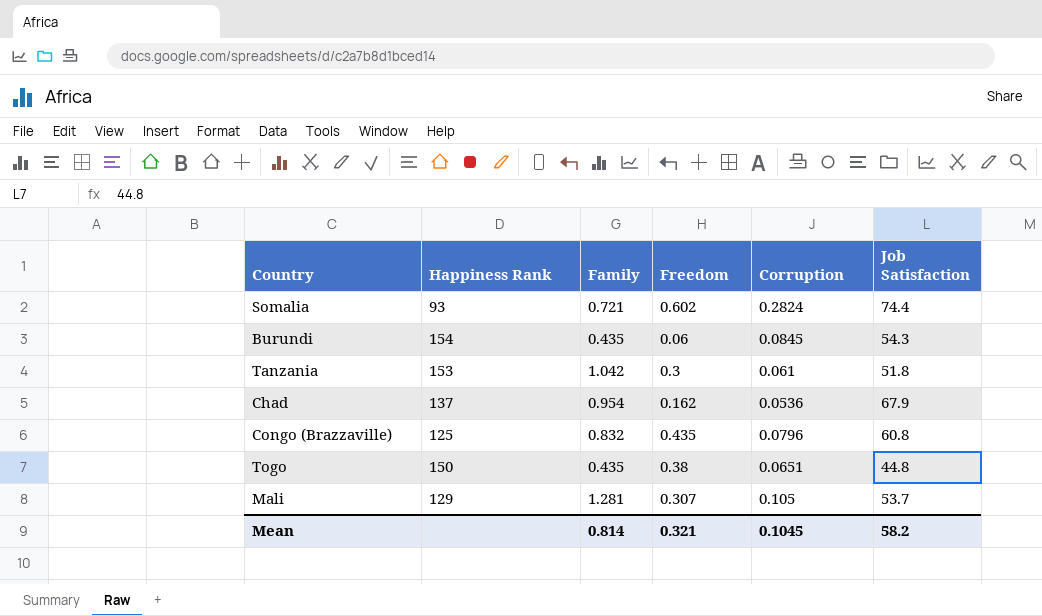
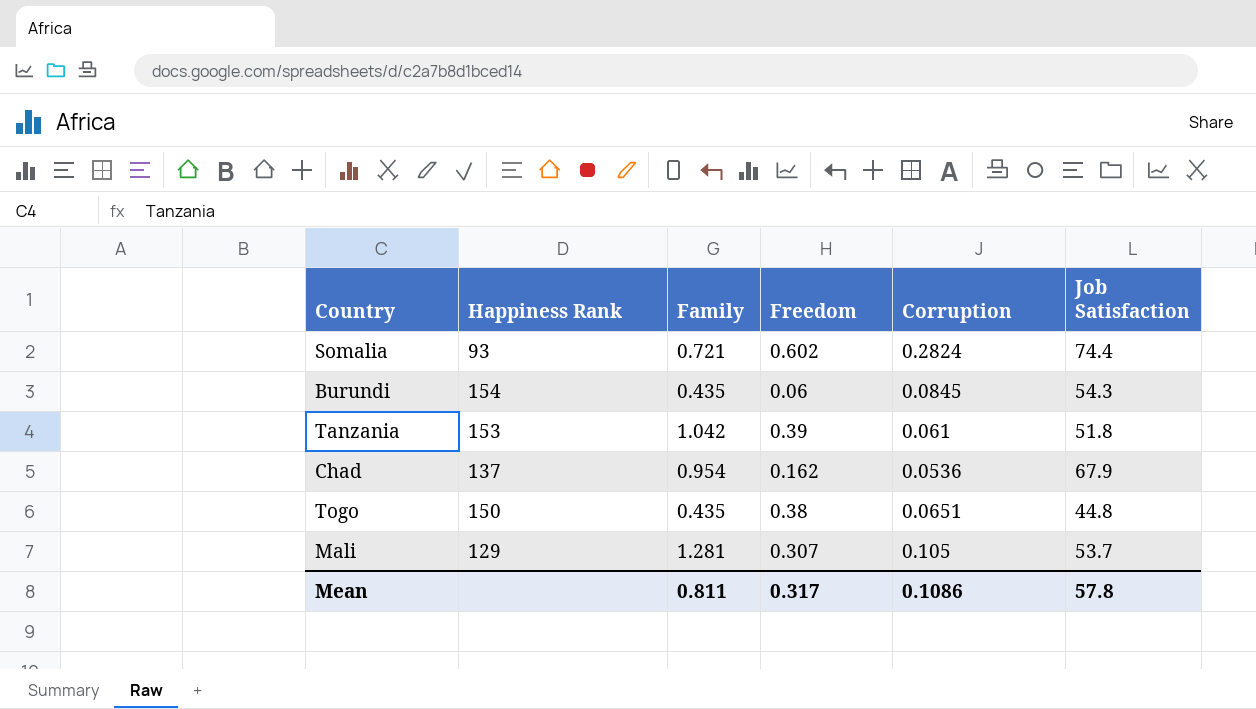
row Congo (Brazzaville): 125 | 0.832 | 0.435 | 0.0796 | 60.8 -> none
Tanzania | Freedom: 0.3 -> 0.39
Mean | Family: 0.814 -> 0.811
Mean | Freedom: 0.321 -> 0.317
Mean | Corruption: 0.1045 -> 0.1086
Mean | Job Satisfaction: 58.2 -> 57.8

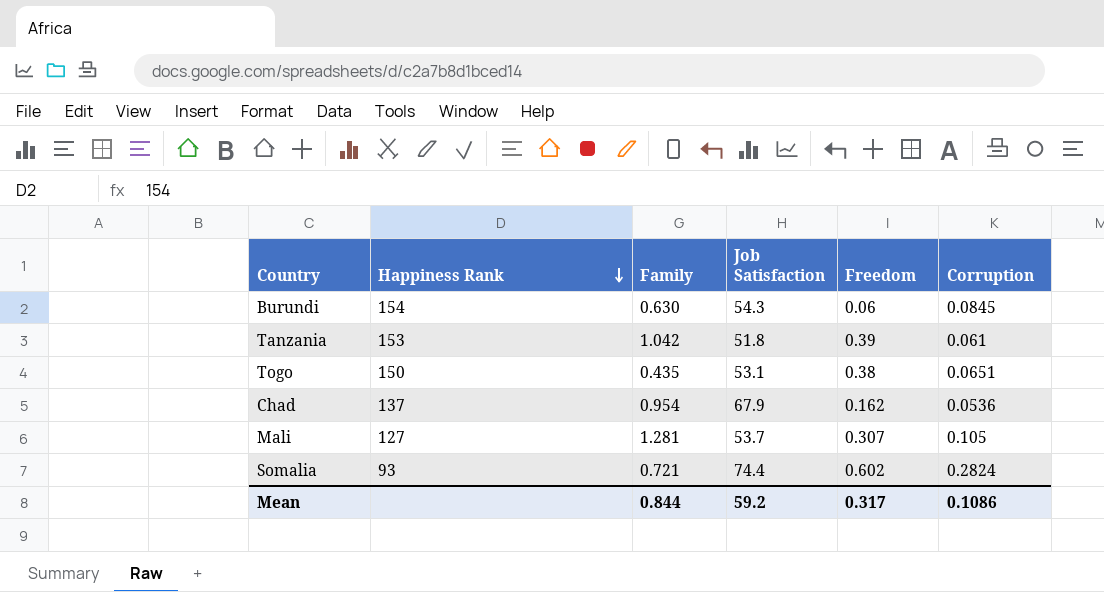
row order: none -> Happiness Rank descending
column Job Satisfaction | position: 6 -> 4
Burundi | Family: 0.435 -> 0.630
Togo | Job Satisfaction: 44.8 -> 53.1
Mali | Happiness Rank: 129 -> 127
Mean | Family: 0.811 -> 0.844
Mean | Job Satisfaction: 57.8 -> 59.2

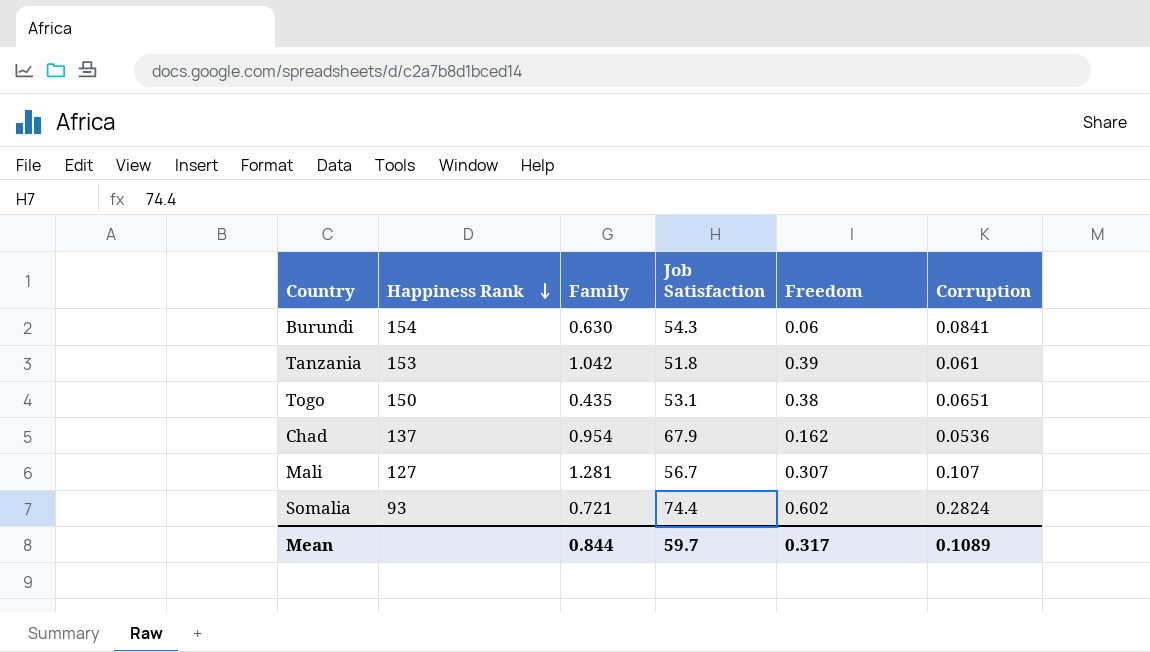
Burundi | Corruption: 0.0845 -> 0.0841
Mali | Job Satisfaction: 53.7 -> 56.7
Mali | Corruption: 0.105 -> 0.107
Mean | Job Satisfaction: 59.2 -> 59.7
Mean | Corruption: 0.1086 -> 0.1089

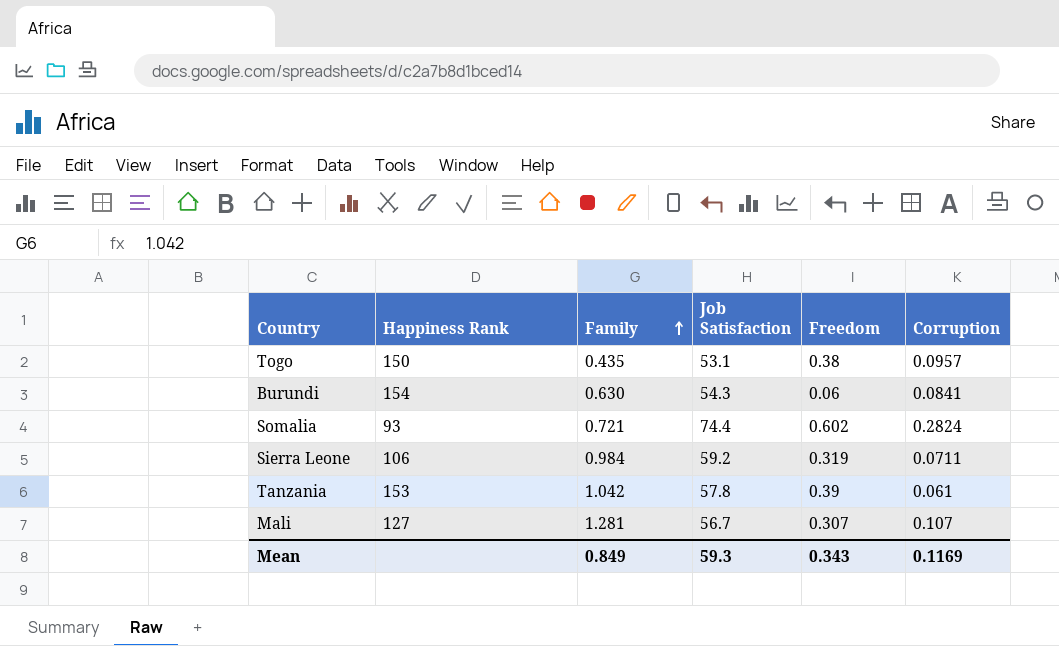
row order: Happiness Rank descending -> Family ascending
row Chad: 137 | 0.954 | 67.9 | 0.162 | 0.0536 -> none
Togo | Corruption: 0.0651 -> 0.0957
row Sierra Leone: none -> 106 | 0.984 | 59.2 | 0.319 | 0.0711
Tanzania | Job Satisfaction: 51.8 -> 57.8
Mean | Family: 0.844 -> 0.849
Mean | Job Satisfaction: 59.7 -> 59.3
Mean | Freedom: 0.317 -> 0.343
Mean | Corruption: 0.1089 -> 0.1169

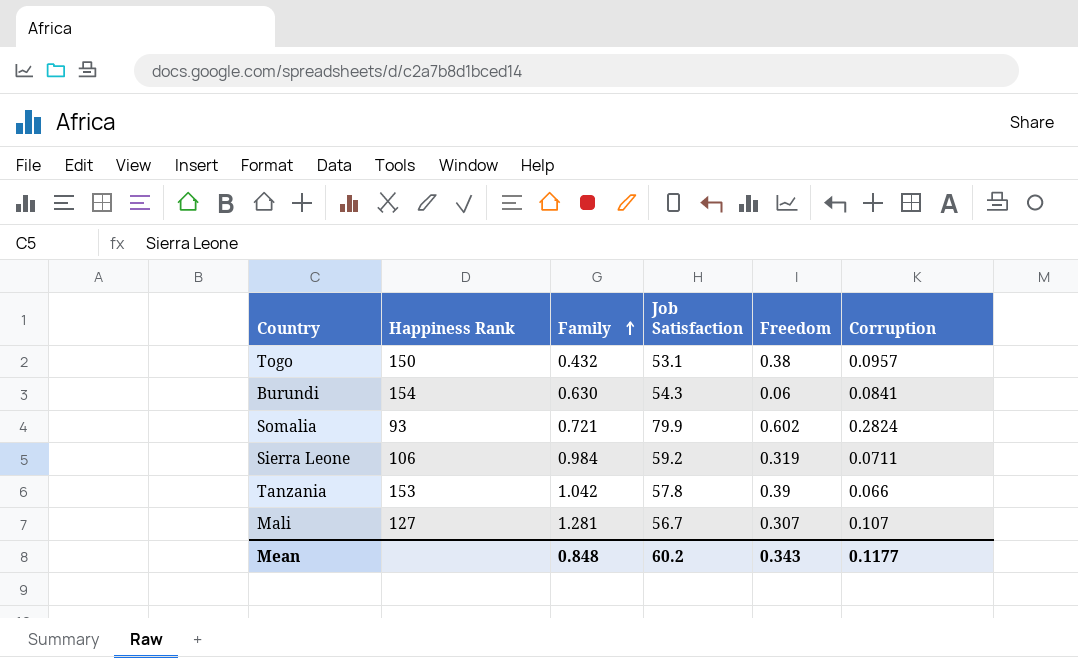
Togo | Family: 0.435 -> 0.432
Somalia | Job Satisfaction: 74.4 -> 79.9
Tanzania | Corruption: 0.061 -> 0.066
Mean | Family: 0.849 -> 0.848
Mean | Job Satisfaction: 59.3 -> 60.2
Mean | Corruption: 0.1169 -> 0.1177

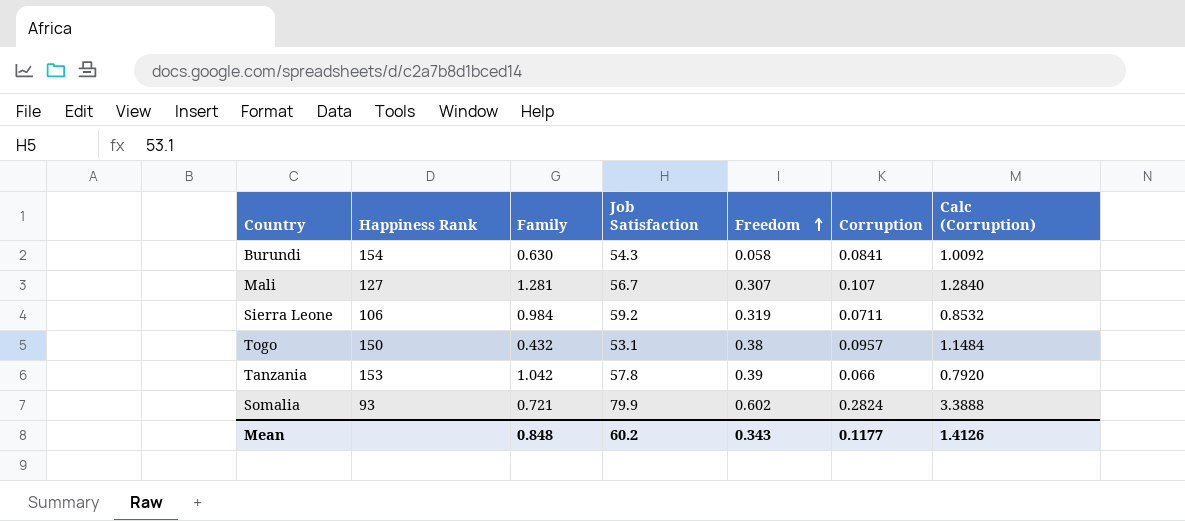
row order: Family ascending -> Freedom ascending
column Calc (Corruption) | formula: none -> [Corruption] * 12
Burundi | Freedom: 0.06 -> 0.058

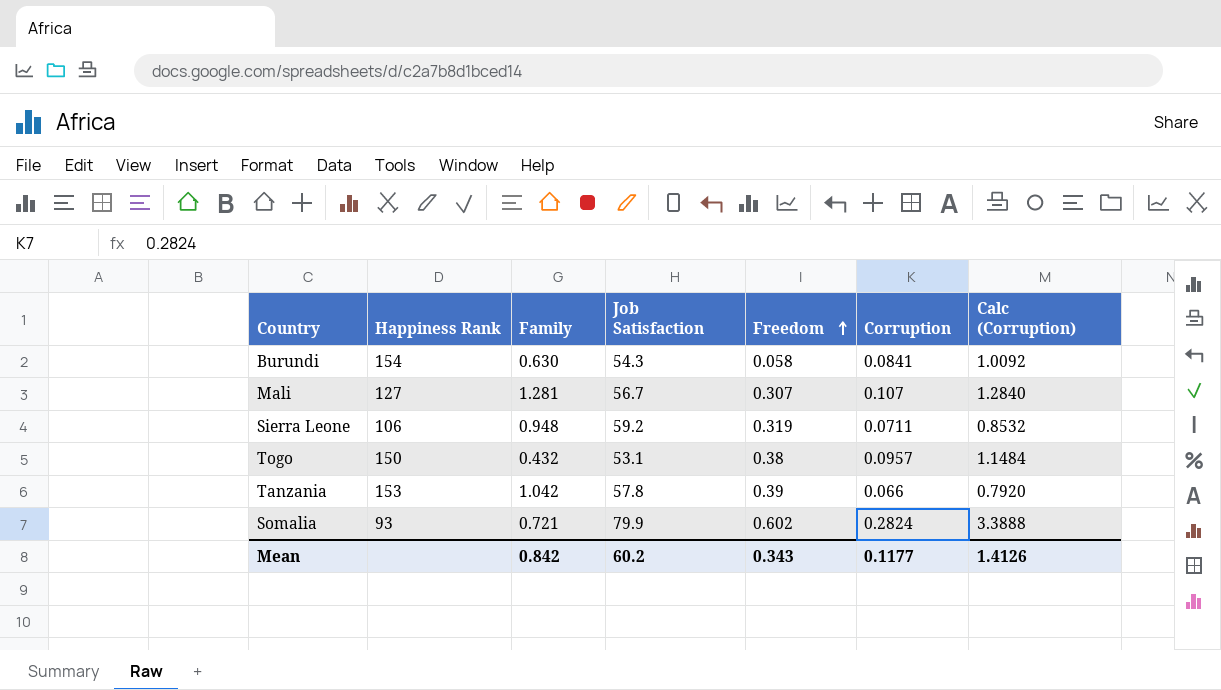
Sierra Leone | Family: 0.984 -> 0.948
Mean | Family: 0.848 -> 0.842

